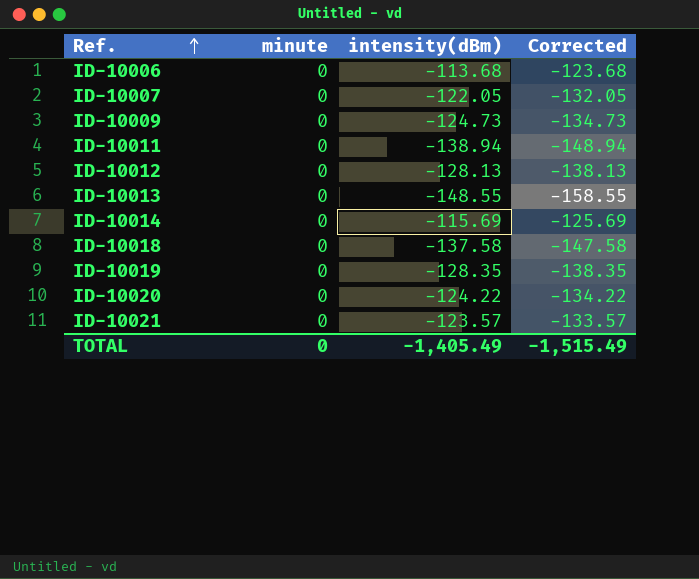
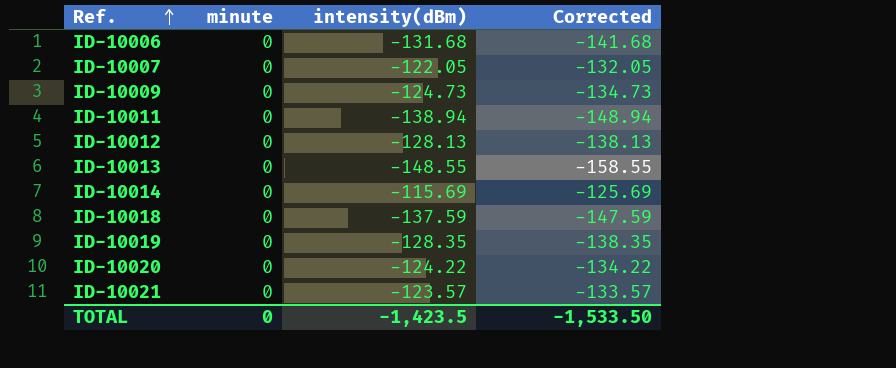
ID-10006 | intensity(dBm): -113.68 -> -131.68
ID-10006 | Corrected: -123.68 -> -141.68
ID-10018 | intensity(dBm): -137.58 -> -137.59
ID-10018 | Corrected: -147.58 -> -147.59
TOTAL | intensity(dBm): -1,405.49 -> -1,423.5
TOTAL | Corrected: -1,515.49 -> -1,533.50

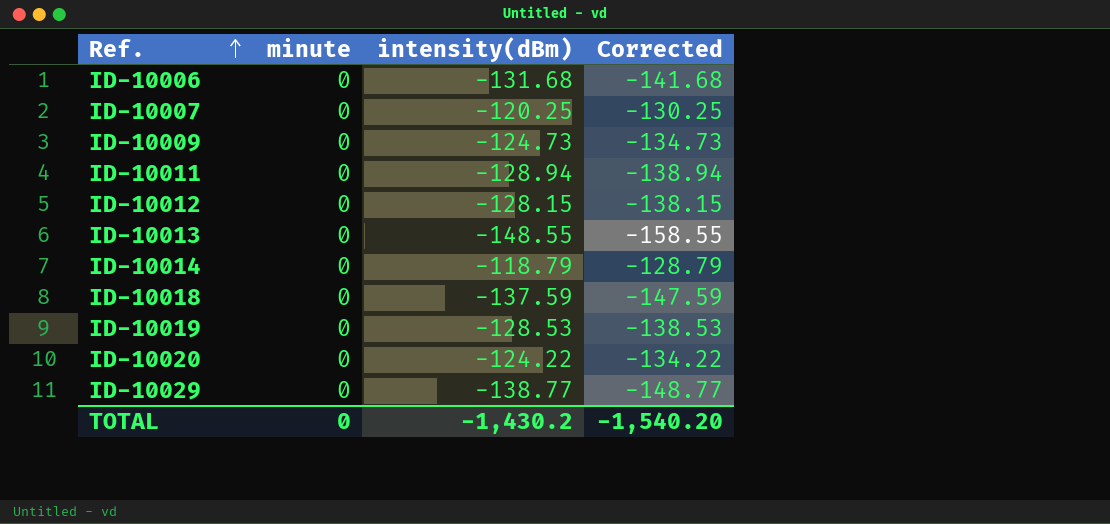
row ID-10021: 0 | -123.57 | -133.57 -> none
ID-10007 | intensity(dBm): -122.05 -> -120.25
ID-10007 | Corrected: -132.05 -> -130.25
ID-10011 | intensity(dBm): -138.94 -> -128.94
ID-10011 | Corrected: -148.94 -> -138.94
ID-10012 | intensity(dBm): -128.13 -> -128.15
ID-10012 | Corrected: -138.13 -> -138.15
ID-10014 | intensity(dBm): -115.69 -> -118.79
ID-10014 | Corrected: -125.69 -> -128.79
ID-10019 | intensity(dBm): -128.35 -> -128.53
ID-10019 | Corrected: -138.35 -> -138.53
row ID-10029: none -> 0 | -138.77 | -148.77
TOTAL | intensity(dBm): -1,423.5 -> -1,430.2
TOTAL | Corrected: -1,533.50 -> -1,540.20

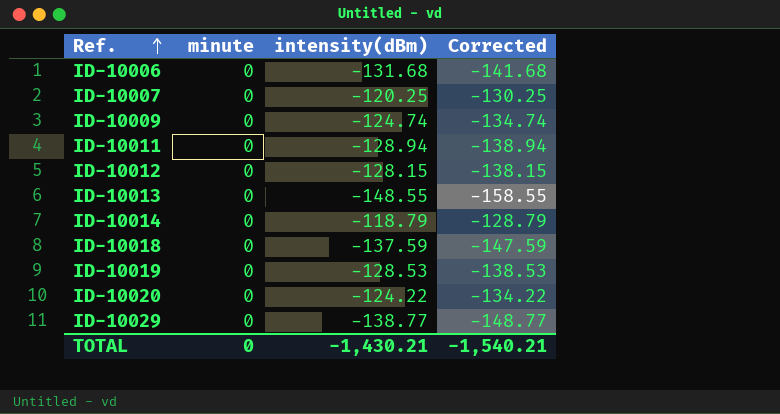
ID-10009 | intensity(dBm): -124.73 -> -124.74
ID-10009 | Corrected: -134.73 -> -134.74
TOTAL | intensity(dBm): -1,430.2 -> -1,430.21
TOTAL | Corrected: -1,540.20 -> -1,540.21

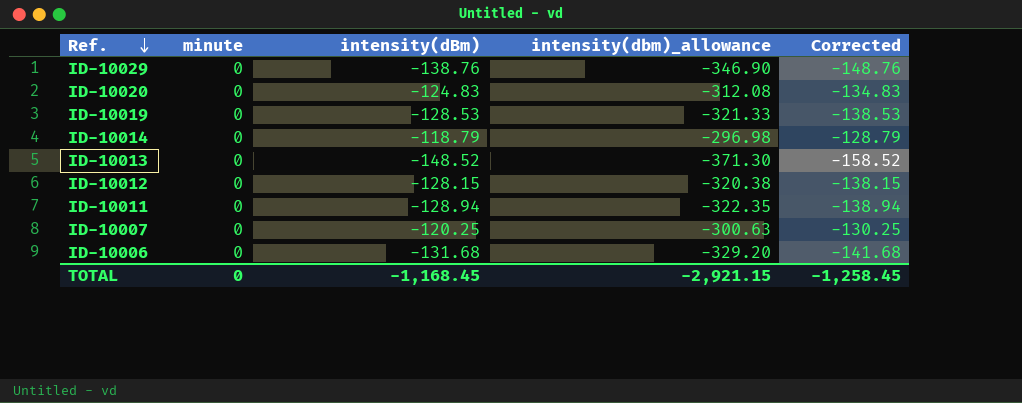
row order: Ref. ascending -> Ref. descending
column intensity(dbm)_allowance | formula: none -> [intensity(dBm)] * 2.5
row ID-10009: 0 | -124.74 | -134.74 -> none
row ID-10018: 0 | -137.59 | -147.59 -> none
ID-10029 | intensity(dBm): -138.77 -> -138.76
ID-10029 | Corrected: -148.77 -> -148.76
ID-10020 | intensity(dBm): -124.22 -> -124.83
ID-10020 | Corrected: -134.22 -> -134.83
ID-10013 | intensity(dBm): -148.55 -> -148.52
ID-10013 | Corrected: -158.55 -> -158.52
TOTAL | intensity(dBm): -1,430.21 -> -1,168.45
TOTAL | Corrected: -1,540.21 -> -1,258.45

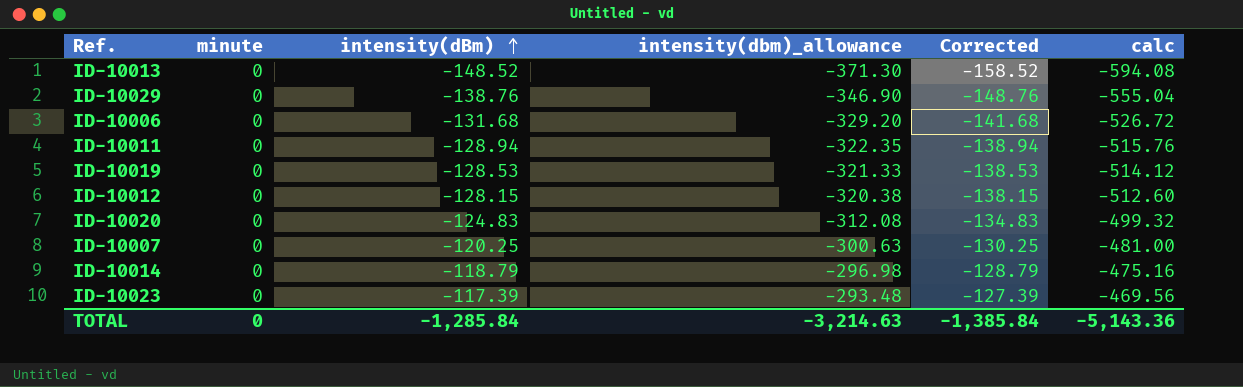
row order: Ref. descending -> intensity(dBm) ascending
column calc | formula: none -> [intensity(dBm)] * 4
row ID-10023: none -> 0 | -117.39 | -293.48 | -127.39 | -469.56
TOTAL | intensity(dBm): -1,168.45 -> -1,285.84
TOTAL | intensity(dbm)_allowance: -2,921.15 -> -3,214.63
TOTAL | Corrected: -1,258.45 -> -1,385.84

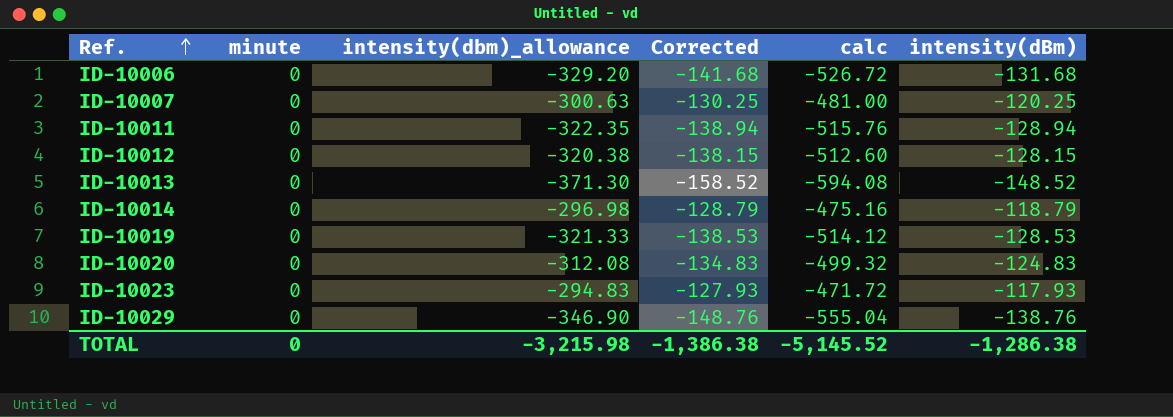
row order: intensity(dBm) ascending -> Ref. ascending
column intensity(dBm) | position: 3 -> 6
ID-10023 | intensity(dbm)_allowance: -293.48 -> -294.83
ID-10023 | Corrected: -127.39 -> -127.93
ID-10023 | calc: -469.56 -> -471.72
ID-10023 | intensity(dBm): -117.39 -> -117.93
TOTAL | intensity(dbm)_allowance: -3,214.63 -> -3,215.98
TOTAL | Corrected: -1,385.84 -> -1,386.38
TOTAL | calc: -5,143.36 -> -5,145.52
TOTAL | intensity(dBm): -1,285.84 -> -1,286.38

